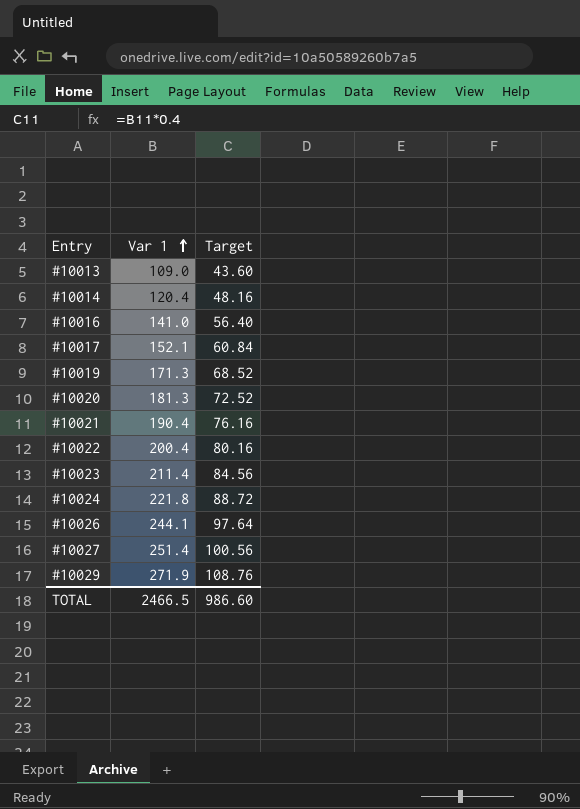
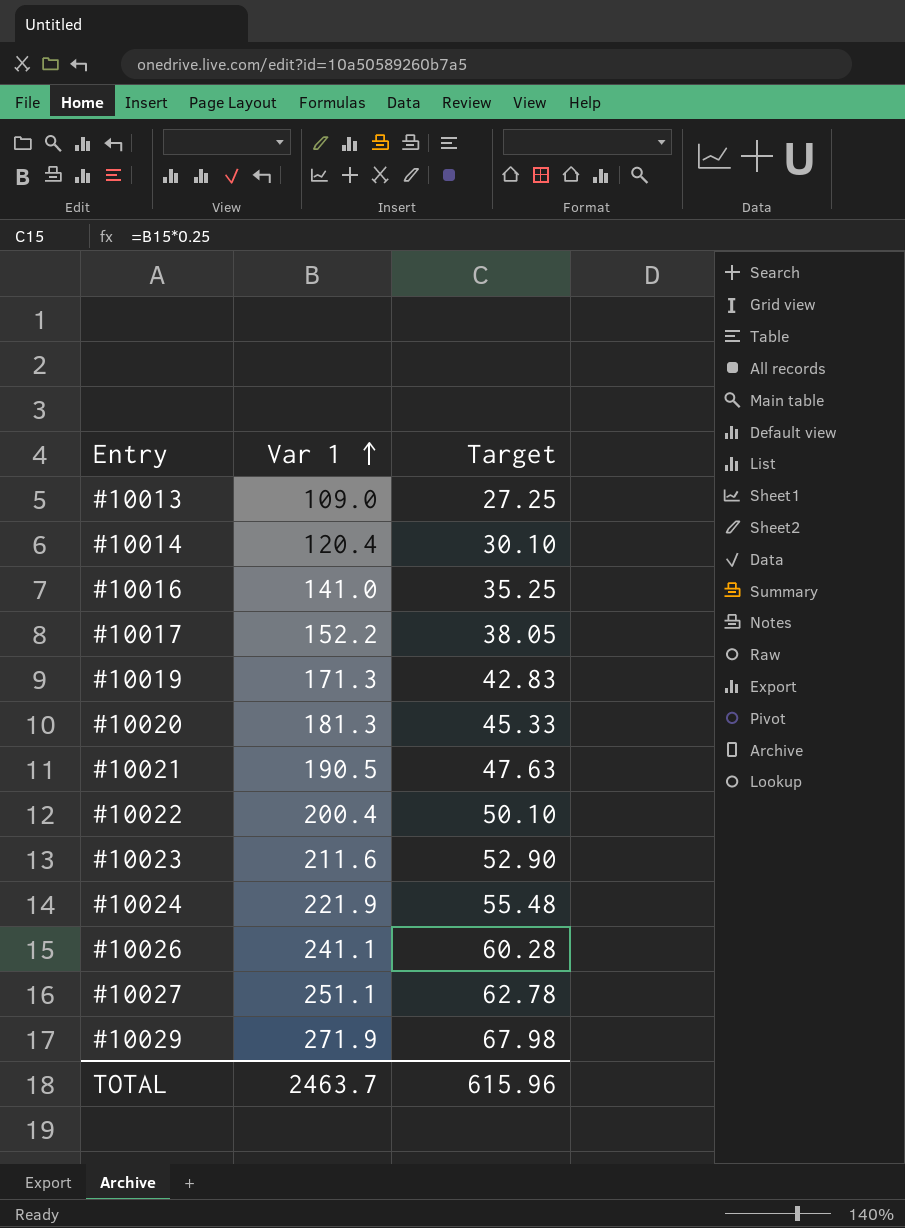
column Target | formula: [Var 1] * 0.4 -> [Var 1] * 0.25
#10017 | Var 1: 152.1 -> 152.2
#10021 | Var 1: 190.4 -> 190.5
#10023 | Var 1: 211.4 -> 211.6
#10024 | Var 1: 221.8 -> 221.9
#10026 | Var 1: 244.1 -> 241.1
#10027 | Var 1: 251.4 -> 251.1
TOTAL | Var 1: 2466.5 -> 2463.7
TOTAL | Target: 986.60 -> 615.96

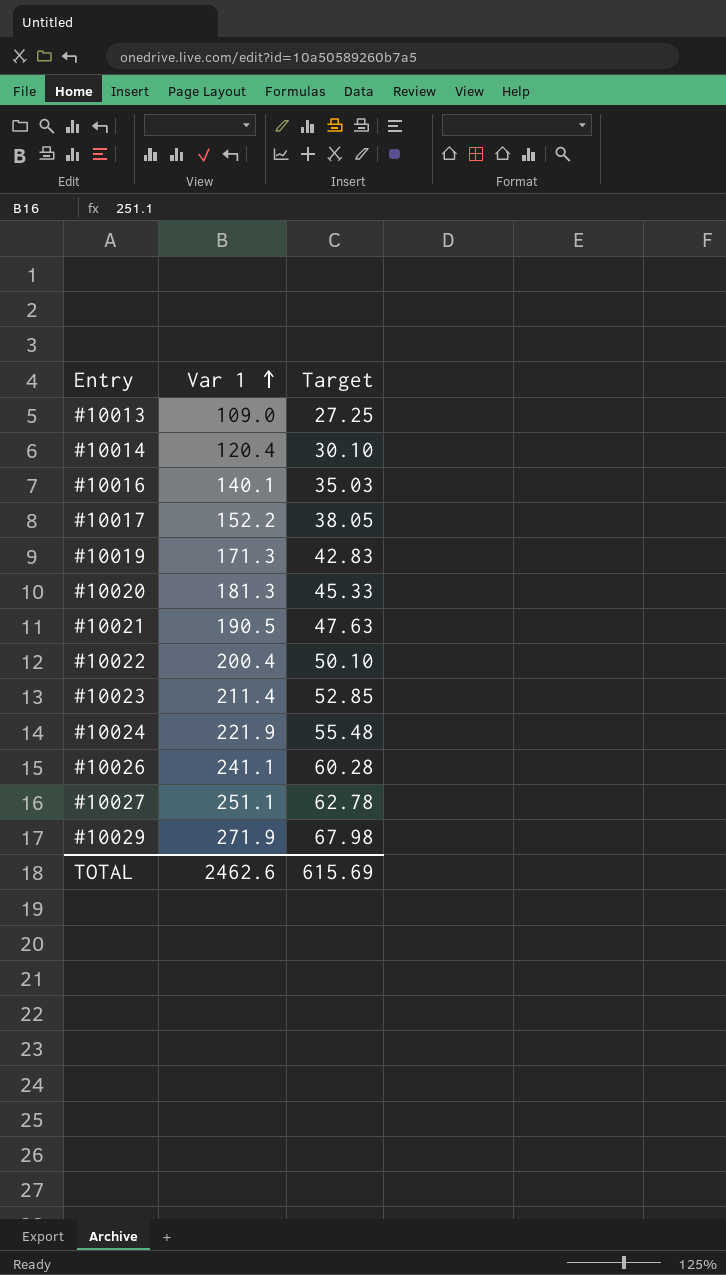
#10016 | Var 1: 141.0 -> 140.1
#10016 | Target: 35.25 -> 35.03
#10023 | Var 1: 211.6 -> 211.4
#10023 | Target: 52.90 -> 52.85
TOTAL | Var 1: 2463.7 -> 2462.6
TOTAL | Target: 615.96 -> 615.69

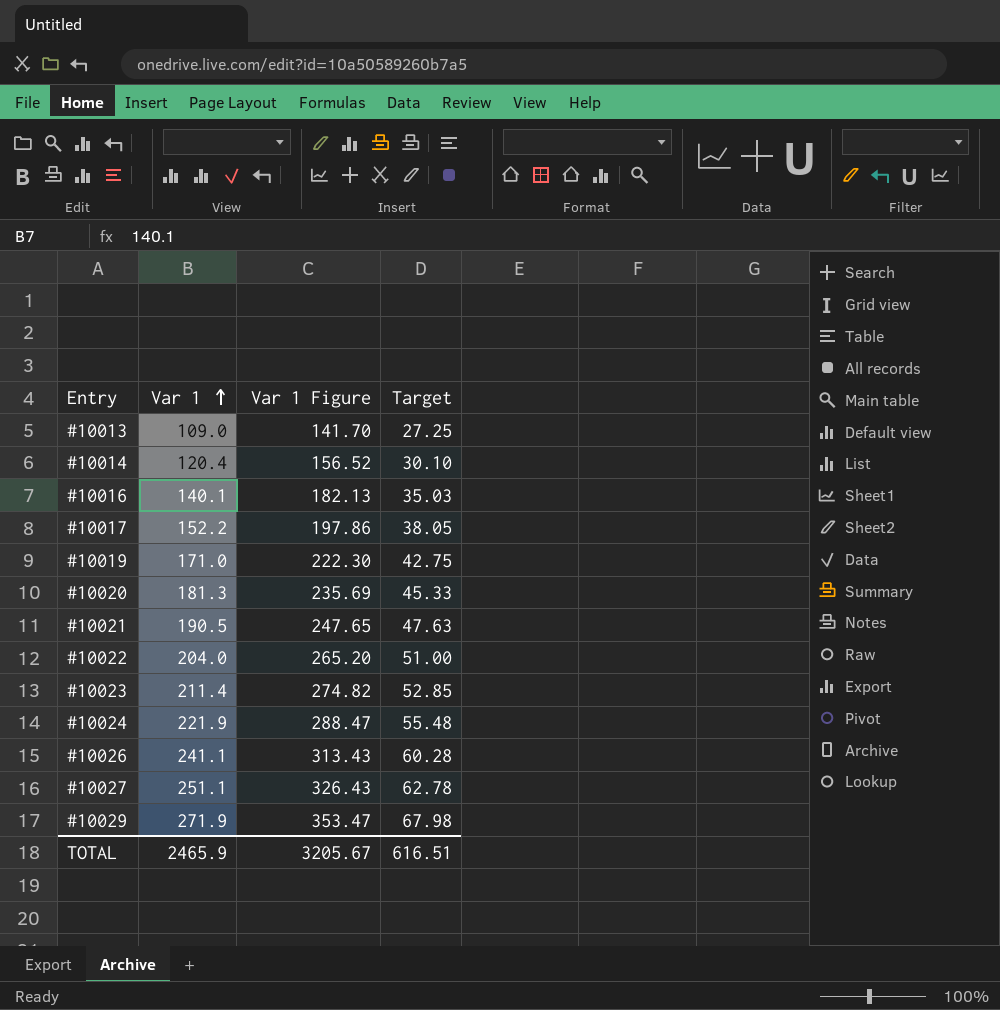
column Var 1 Figure | formula: none -> [Var 1] * 1.3
#10019 | Var 1: 171.3 -> 171.0
#10019 | Target: 42.83 -> 42.75
#10022 | Var 1: 200.4 -> 204.0
#10022 | Target: 50.10 -> 51.00
TOTAL | Var 1: 2462.6 -> 2465.9
TOTAL | Target: 615.69 -> 616.51

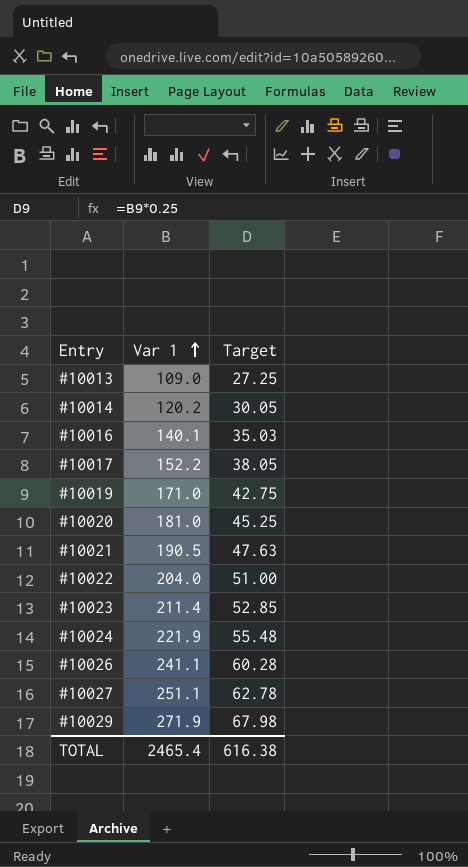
column Var 1 Figure | formula: [Var 1] * 1.3 -> none
#10014 | Var 1: 120.4 -> 120.2
#10014 | Target: 30.10 -> 30.05
#10020 | Var 1: 181.3 -> 181.0
#10020 | Target: 45.33 -> 45.25
TOTAL | Var 1: 2465.9 -> 2465.4
TOTAL | Target: 616.51 -> 616.38

